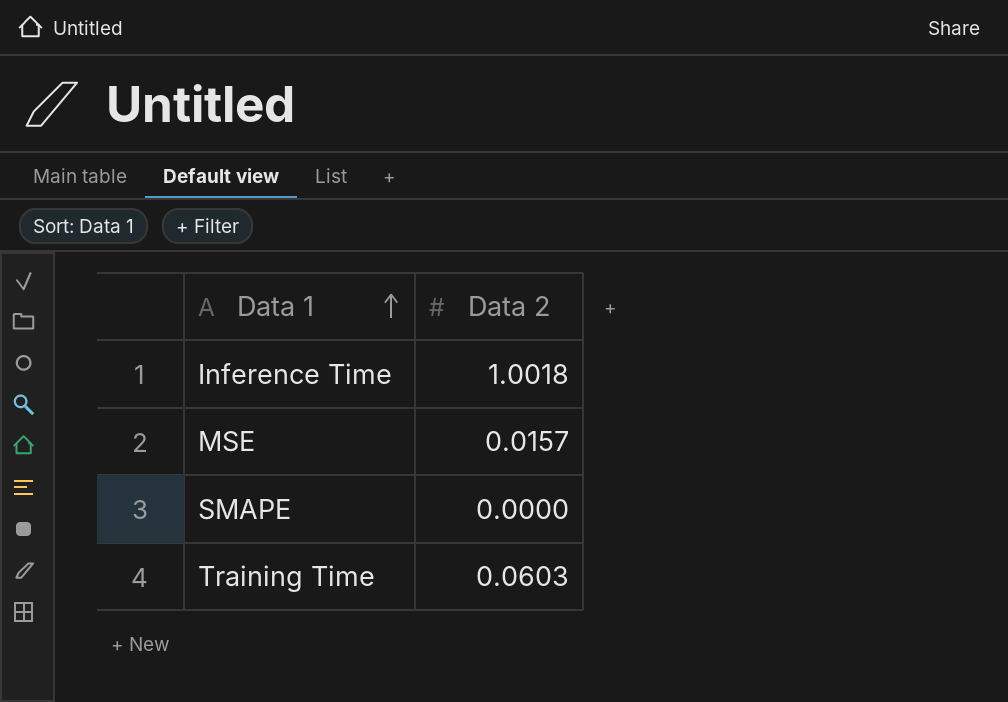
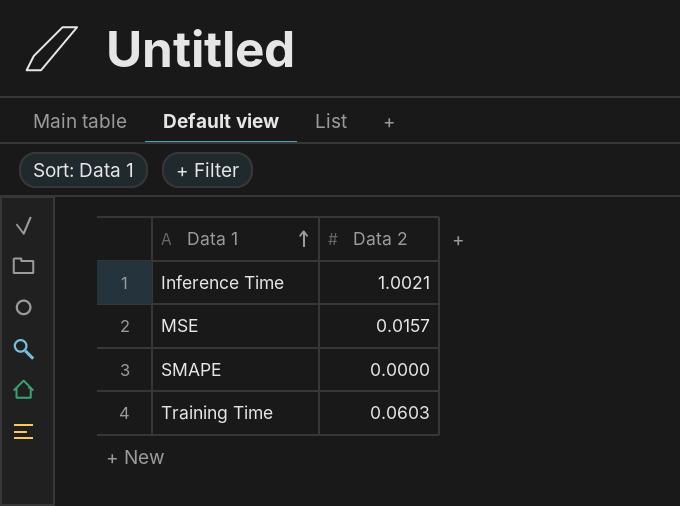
Inference Time | Data 2: 1.0018 -> 1.0021

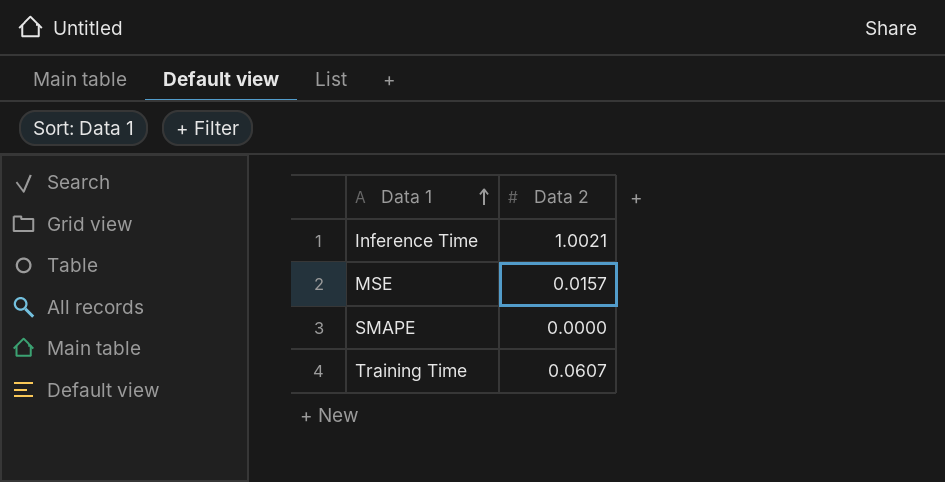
Training Time | Data 2: 0.0603 -> 0.0607

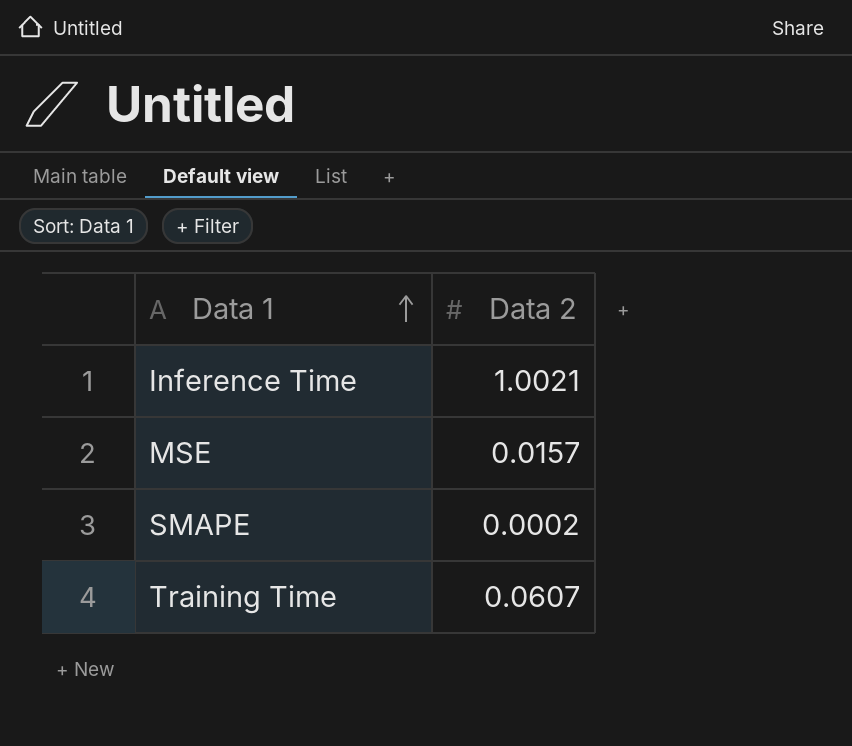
SMAPE | Data 2: 0.0000 -> 0.0002

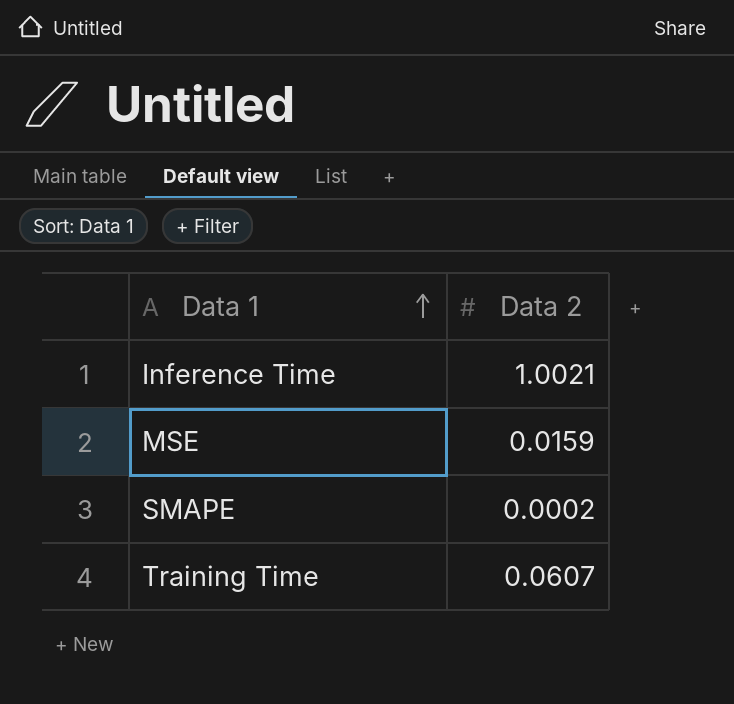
MSE | Data 2: 0.0157 -> 0.0159

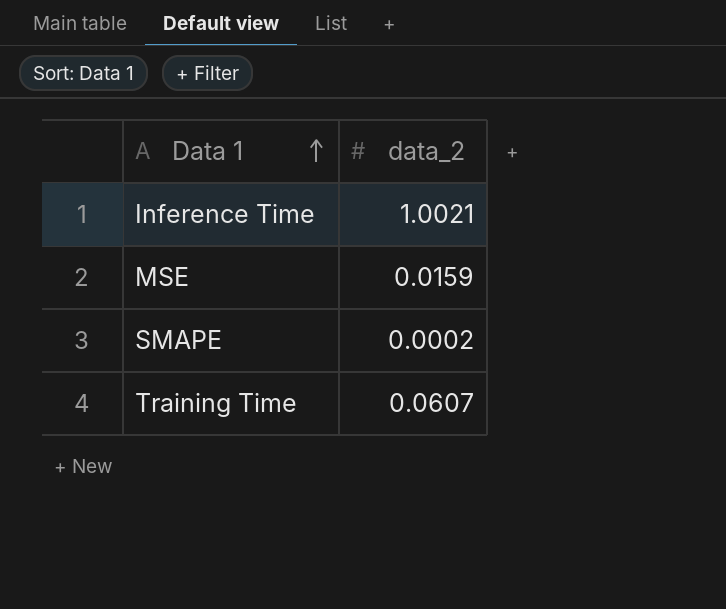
column name: Data 2 -> data_2

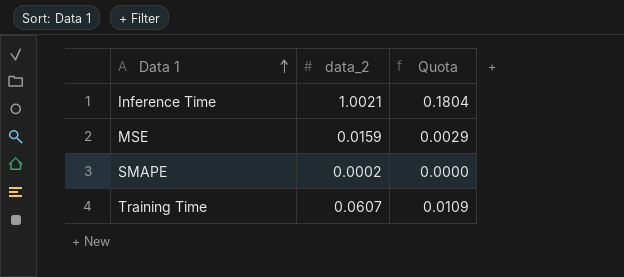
column Quota | formula: none -> [data_2] * 0.18

